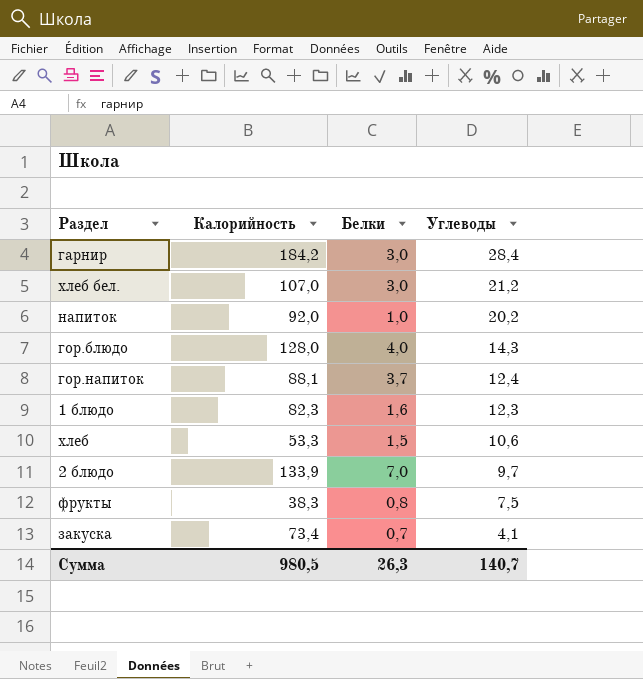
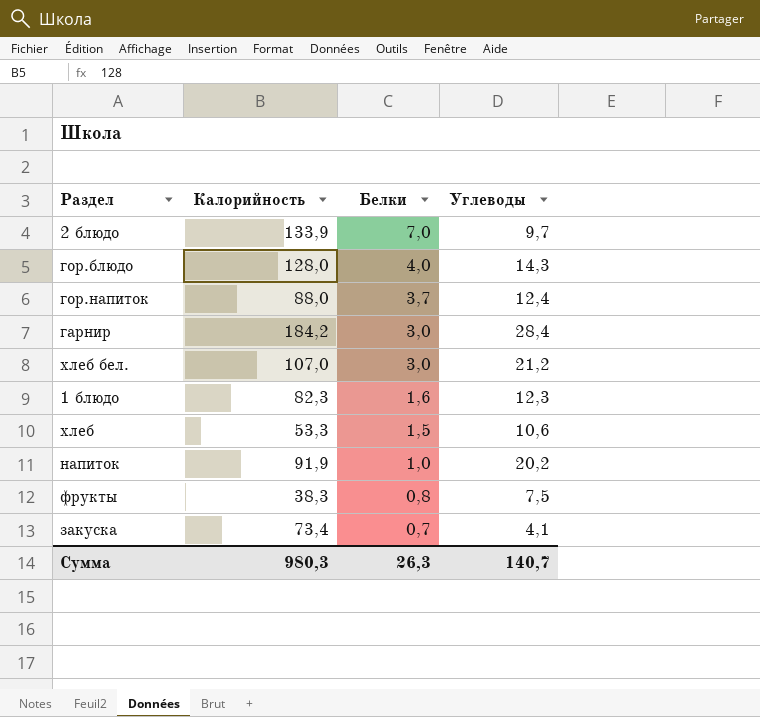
row order: Углеводы descending -> Белки descending
гор.напиток | Калорийность: 88,1 -> 88,0
напиток | Калорийность: 92,0 -> 91,9
Сумма | Калорийность: 980,5 -> 980,3

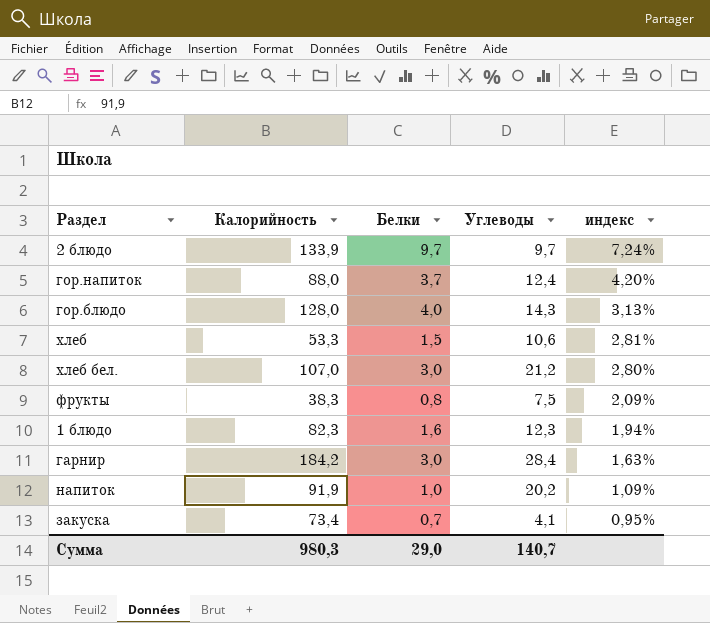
row order: Белки descending -> индекс descending
column индекс | formula: none -> [Белки] / [Калорийность]
2 блюдо | Белки: 7,0 -> 9,7
Сумма | Белки: 26,3 -> 29,0

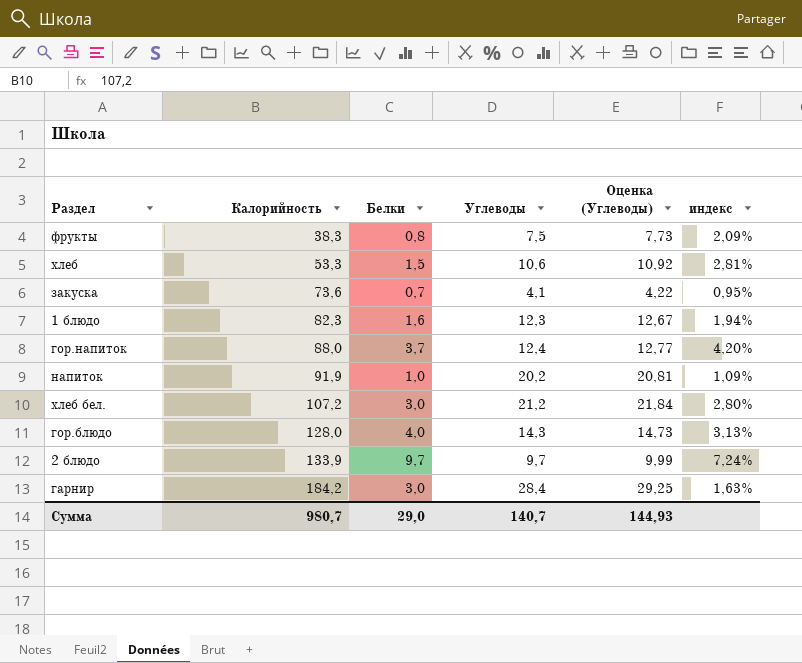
row order: индекс descending -> Калорийность ascending
column Оценка (Углеводы) | formula: none -> [Углеводы] * 1,03
закуска | Калорийность: 73,4 -> 73,6
хлеб бел. | Калорийность: 107,0 -> 107,2
Сумма | Калорийность: 980,3 -> 980,7

